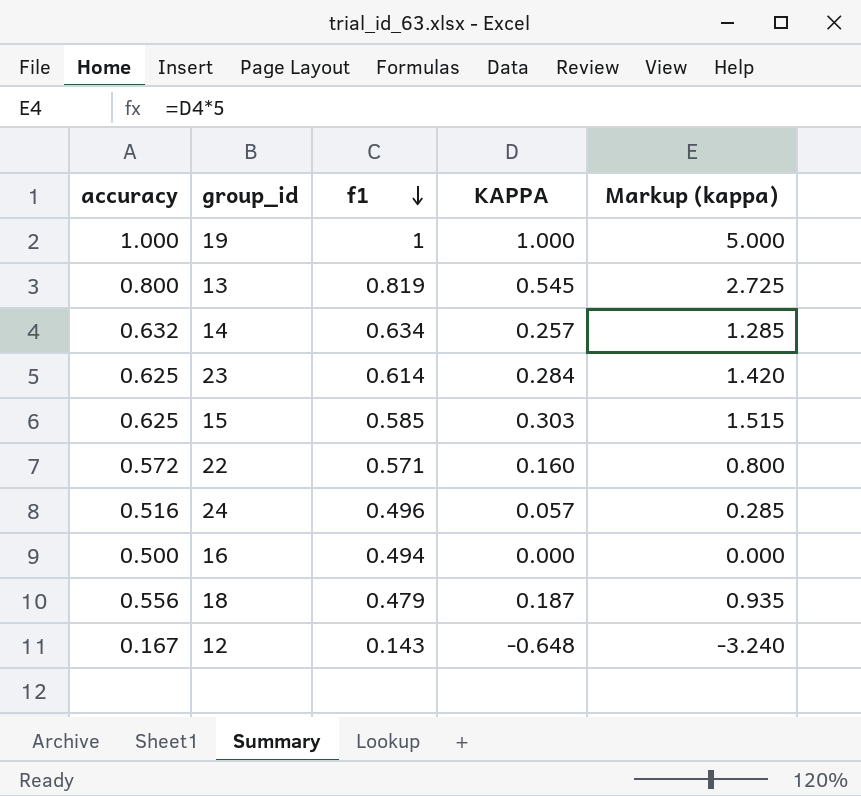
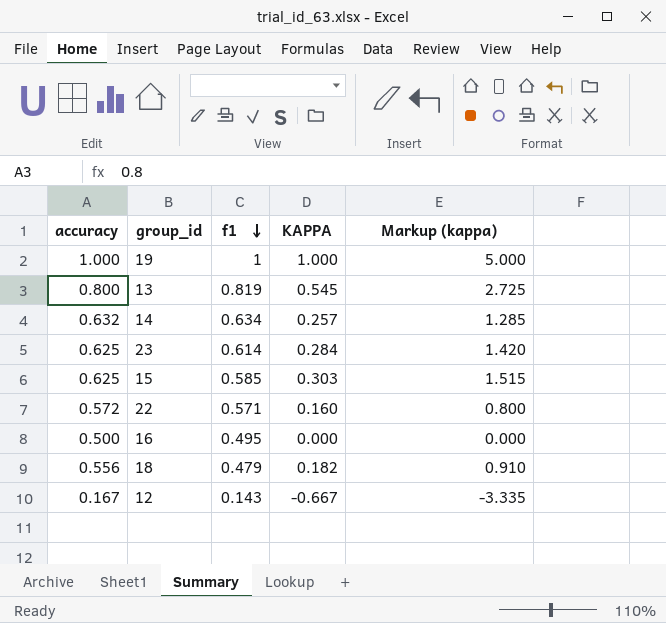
row 24: 0.516 | 0.496 | 0.057 | 0.285 -> none
16 | f1: 0.494 -> 0.495
18 | KAPPA: 0.187 -> 0.182
18 | Markup (kappa): 0.935 -> 0.910
12 | KAPPA: -0.648 -> -0.667
12 | Markup (kappa): -3.240 -> -3.335

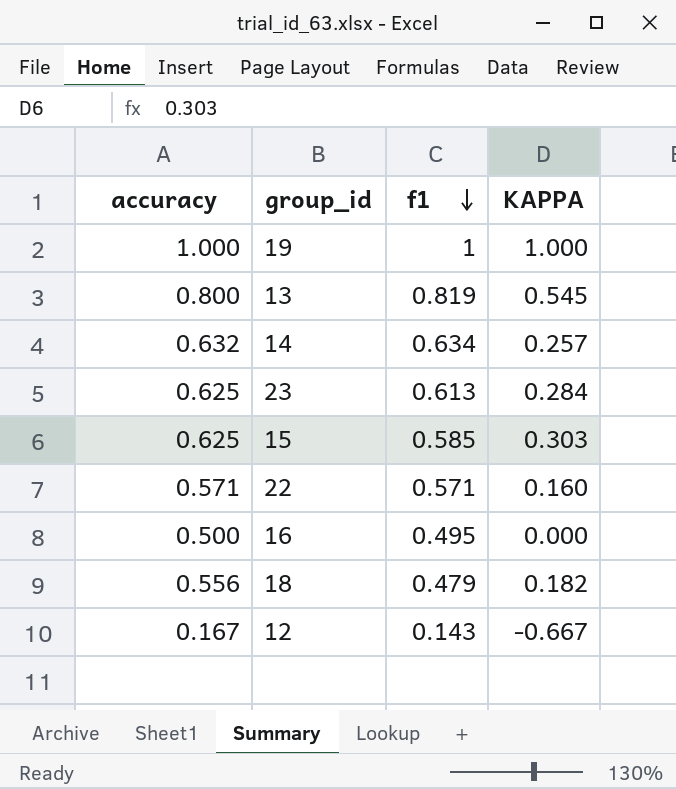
column Markup (kappa) | formula: [KAPPA] * 5 -> none
23 | f1: 0.614 -> 0.613
22 | accuracy: 0.572 -> 0.571

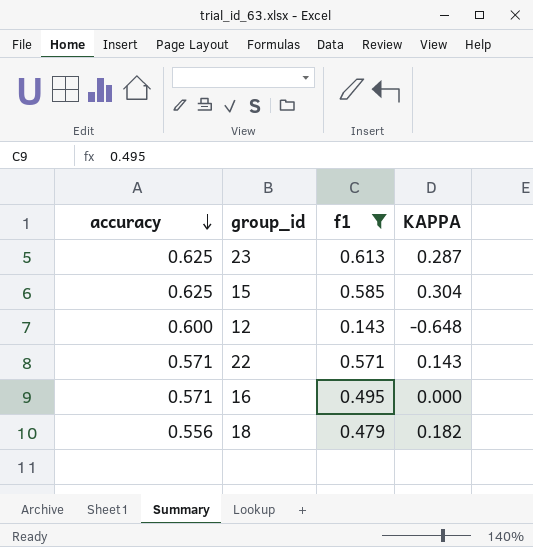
filter: none -> f1 <= 0.613
row order: f1 descending -> accuracy descending
23 | KAPPA: 0.284 -> 0.287
15 | KAPPA: 0.303 -> 0.304
12 | accuracy: 0.167 -> 0.600
12 | KAPPA: -0.667 -> -0.648
22 | KAPPA: 0.160 -> 0.143
16 | accuracy: 0.500 -> 0.571

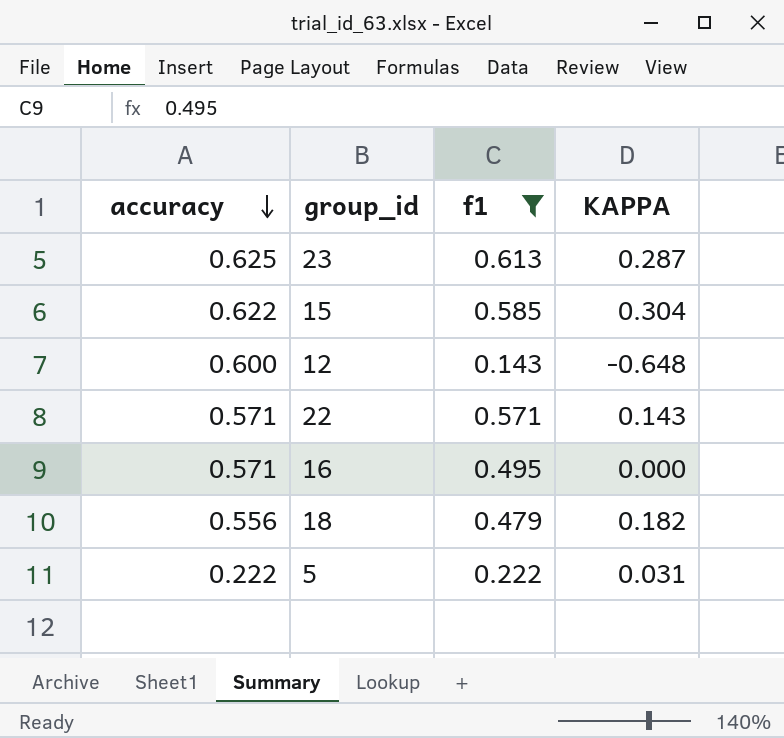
15 | accuracy: 0.625 -> 0.622
row 5: none -> 0.222 | 0.222 | 0.031

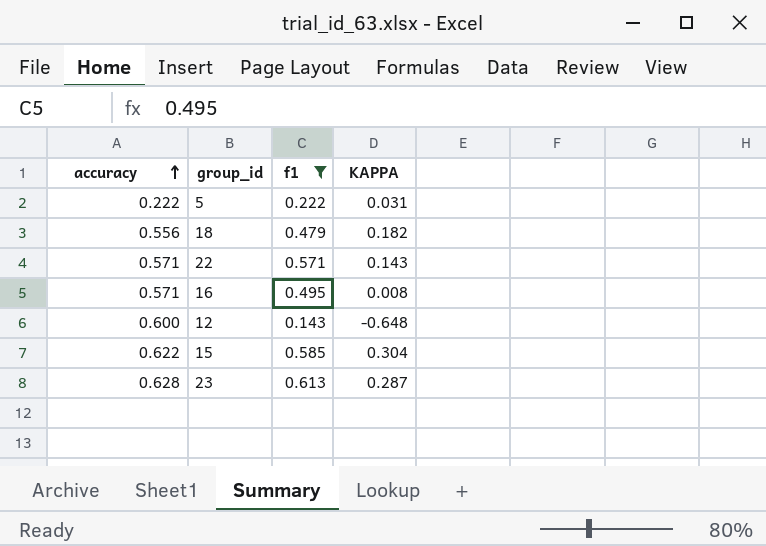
row order: accuracy descending -> accuracy ascending
16 | KAPPA: 0.000 -> 0.008
23 | accuracy: 0.625 -> 0.628

